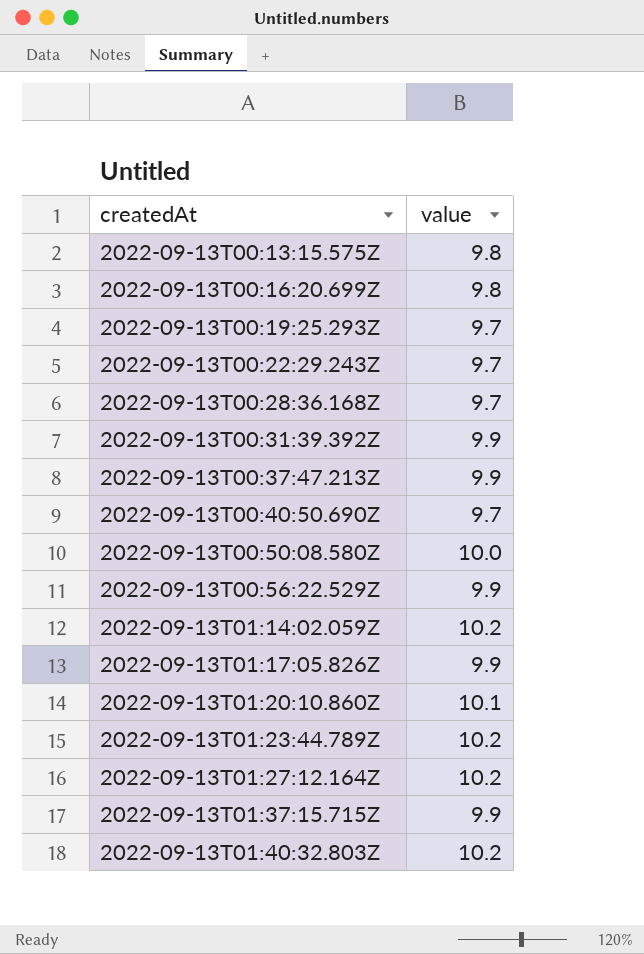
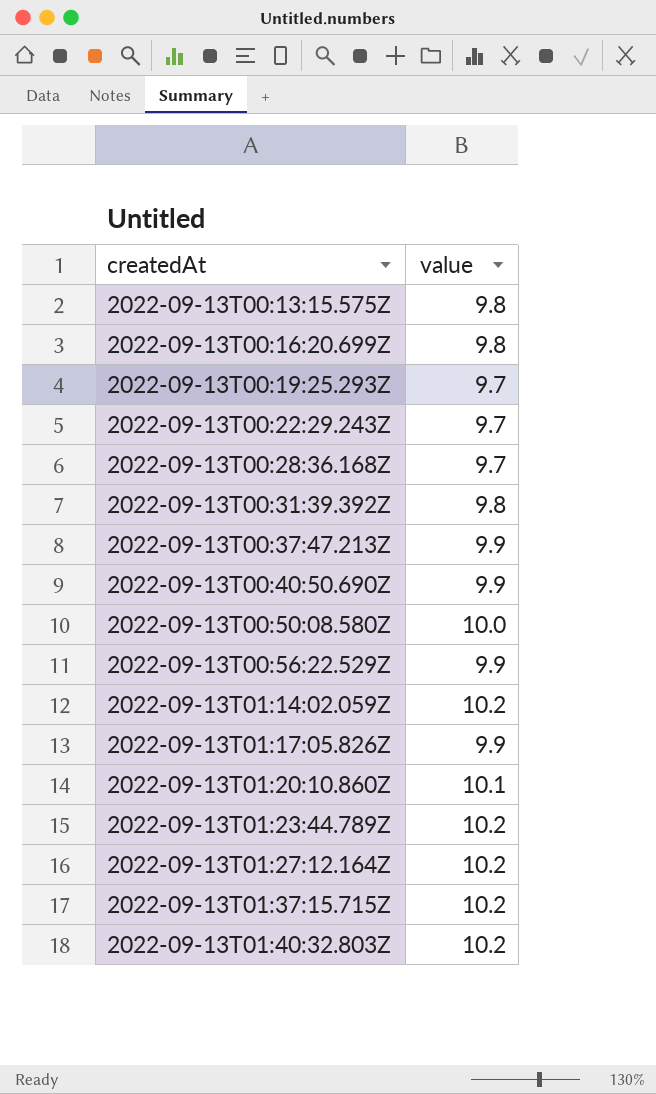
2022-09-13T00:31:39.392Z | value: 9.9 -> 9.8
2022-09-13T00:40:50.690Z | value: 9.7 -> 9.9
2022-09-13T01:37:15.715Z | value: 9.9 -> 10.2

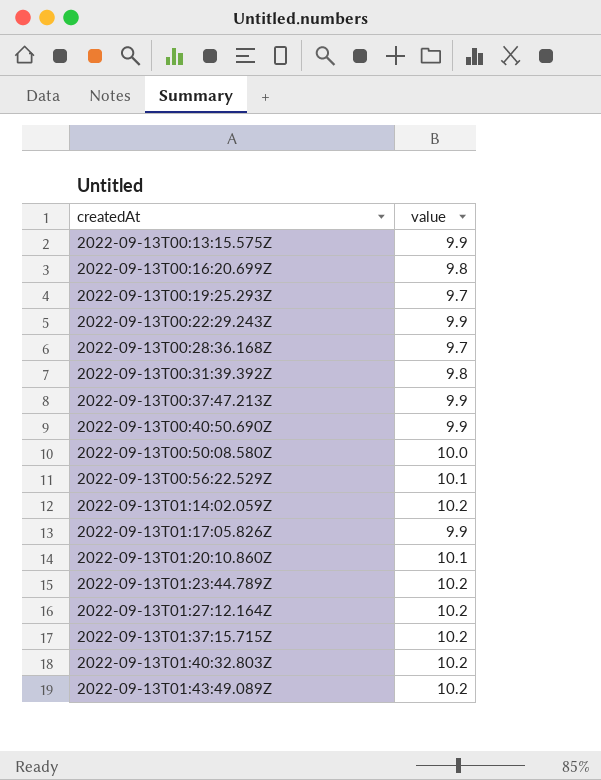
2022-09-13T00:13:15.575Z | value: 9.8 -> 9.9
2022-09-13T00:22:29.243Z | value: 9.7 -> 9.9
2022-09-13T00:56:22.529Z | value: 9.9 -> 10.1
row 2022-09-13T01:43:49.089Z: none -> 10.2

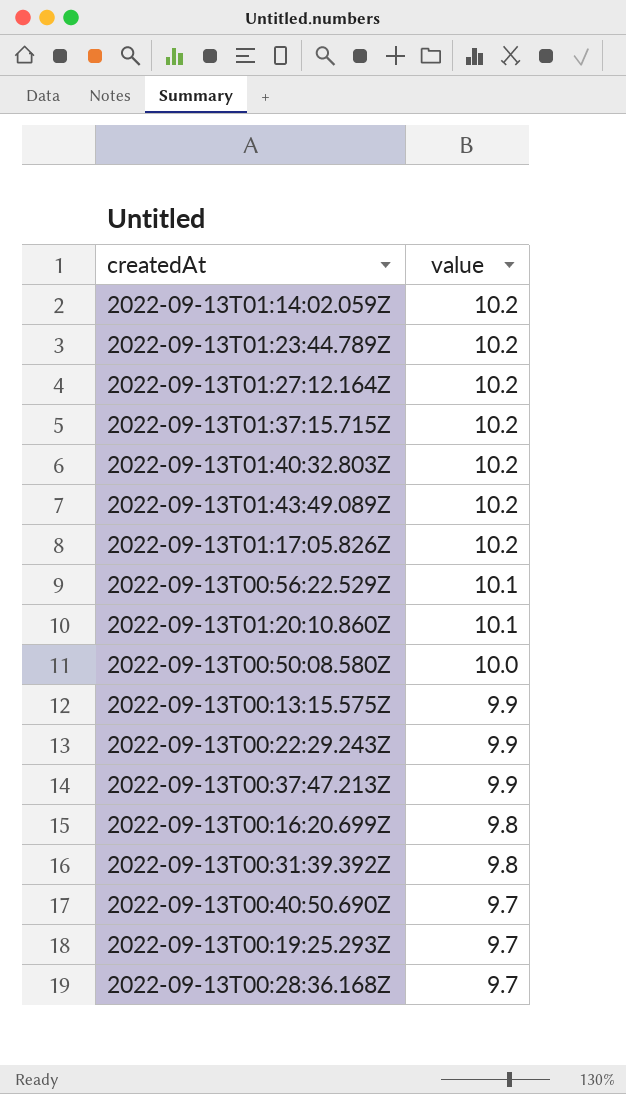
row order: createdAt ascending -> value descending
2022-09-13T01:17:05.826Z | value: 9.9 -> 10.2
2022-09-13T00:40:50.690Z | value: 9.9 -> 9.7

